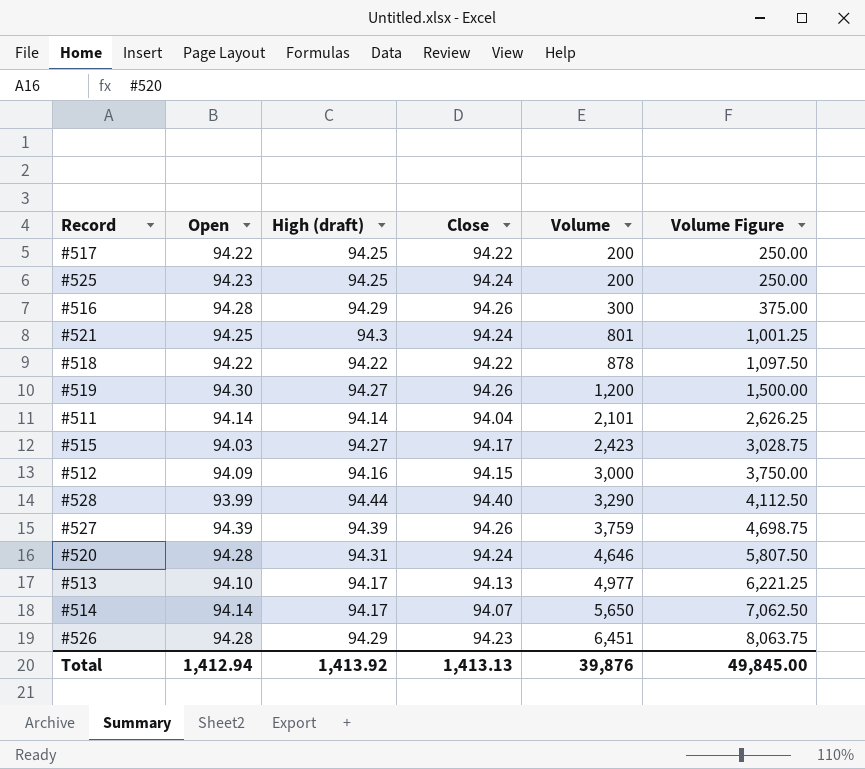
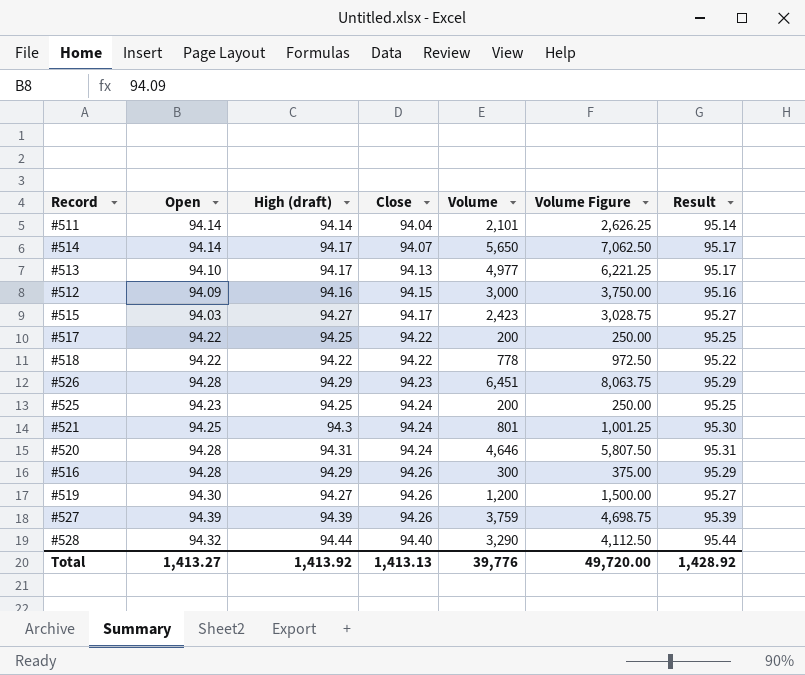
row order: Volume ascending -> Close ascending
column Result | formula: none -> [High (draft)] + 1
#518 | Volume: 878 -> 778
#518 | Volume Figure: 1,097.50 -> 972.50
#528 | Open: 93.99 -> 94.32
Total | Open: 1,412.94 -> 1,413.27
Total | Volume: 39,876 -> 39,776
Total | Volume Figure: 49,845.00 -> 49,720.00

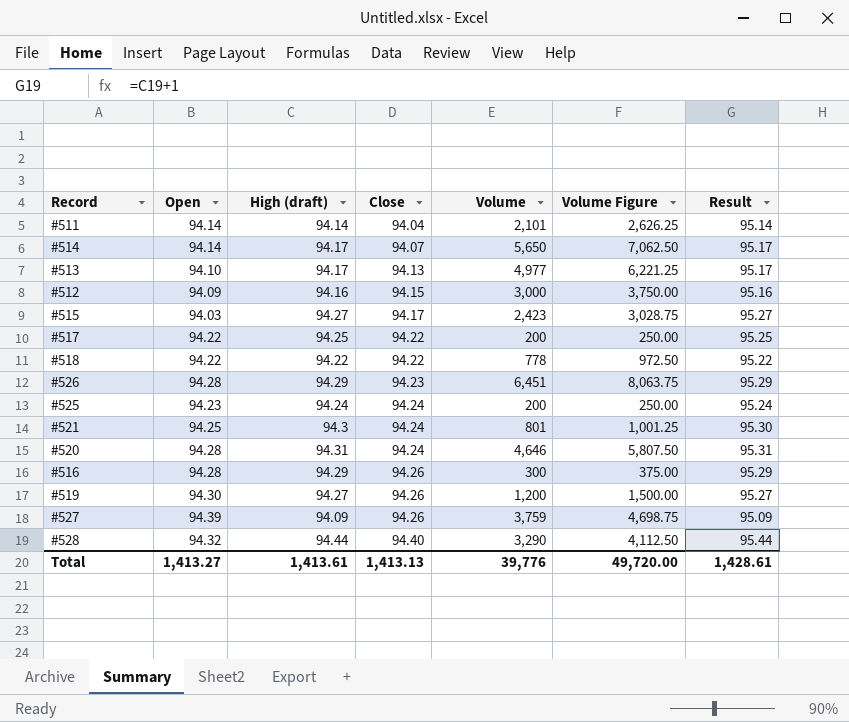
#525 | High (draft): 94.25 -> 94.24
#525 | Result: 95.25 -> 95.24
#527 | High (draft): 94.39 -> 94.09
#527 | Result: 95.39 -> 95.09
Total | High (draft): 1,413.92 -> 1,413.61
Total | Result: 1,428.92 -> 1,428.61

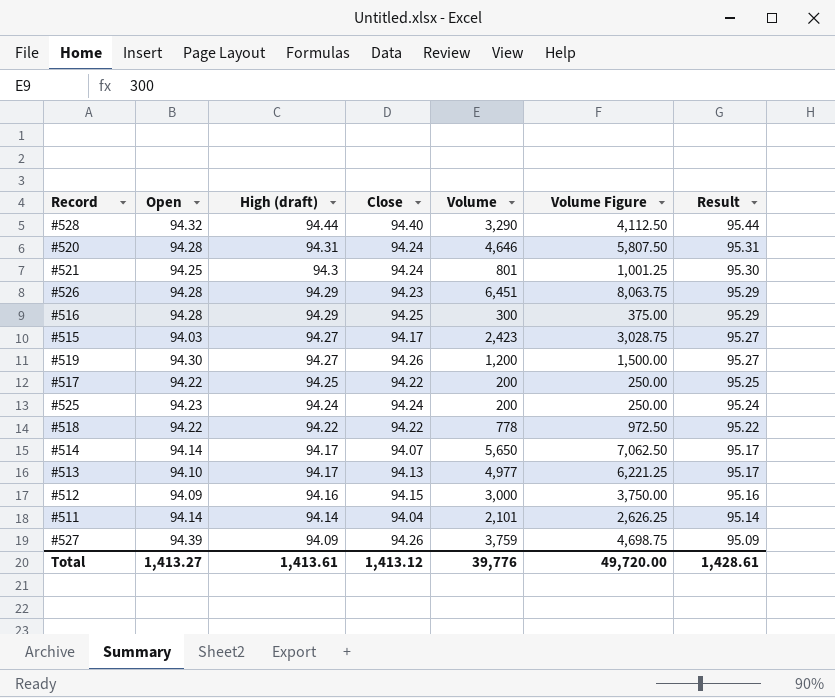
row order: Close ascending -> High (draft) descending
#516 | Close: 94.26 -> 94.25
Total | Close: 1,413.13 -> 1,413.12

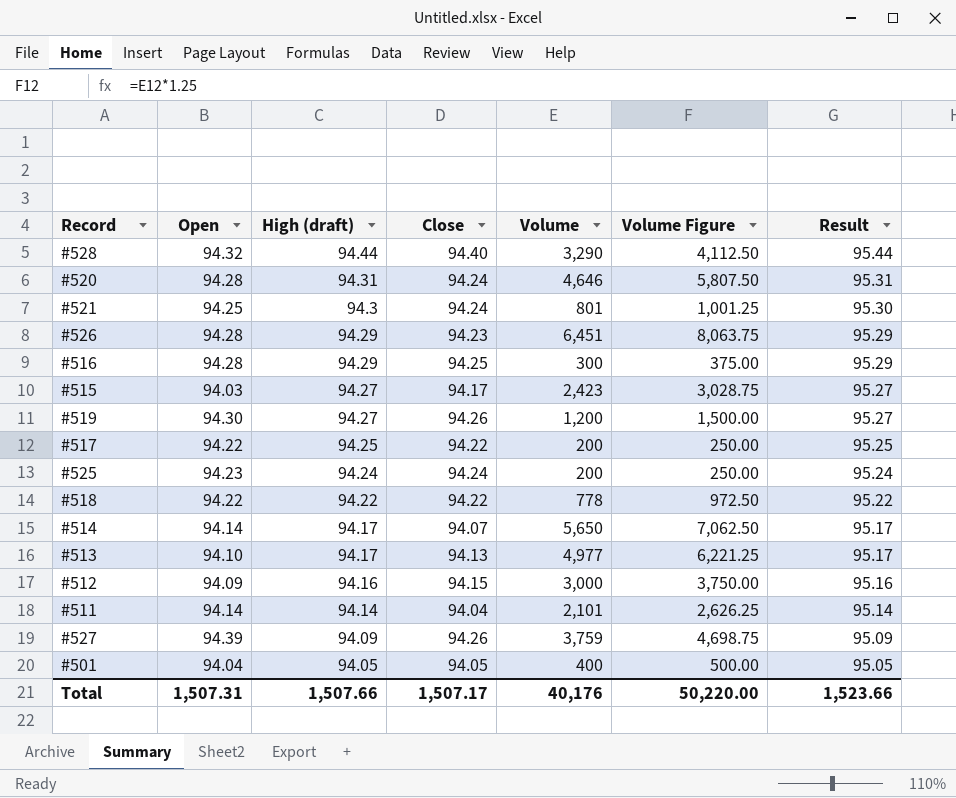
row #501: none -> 94.04 | 94.05 | 94.05 | 400 | 500.00 | 95.05
Total | Open: 1,413.27 -> 1,507.31
Total | High (draft): 1,413.61 -> 1,507.66
Total | Close: 1,413.12 -> 1,507.17
Total | Volume: 39,776 -> 40,176
Total | Volume Figure: 49,720.00 -> 50,220.00
Total | Result: 1,428.61 -> 1,523.66

